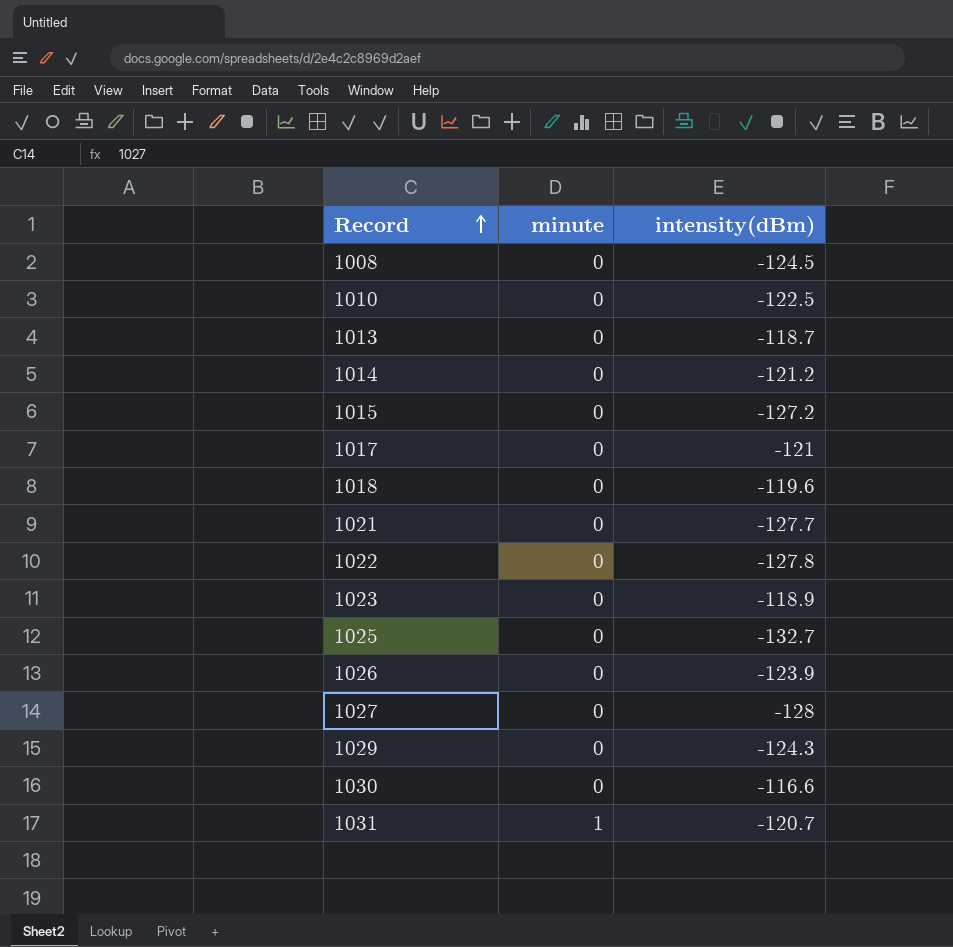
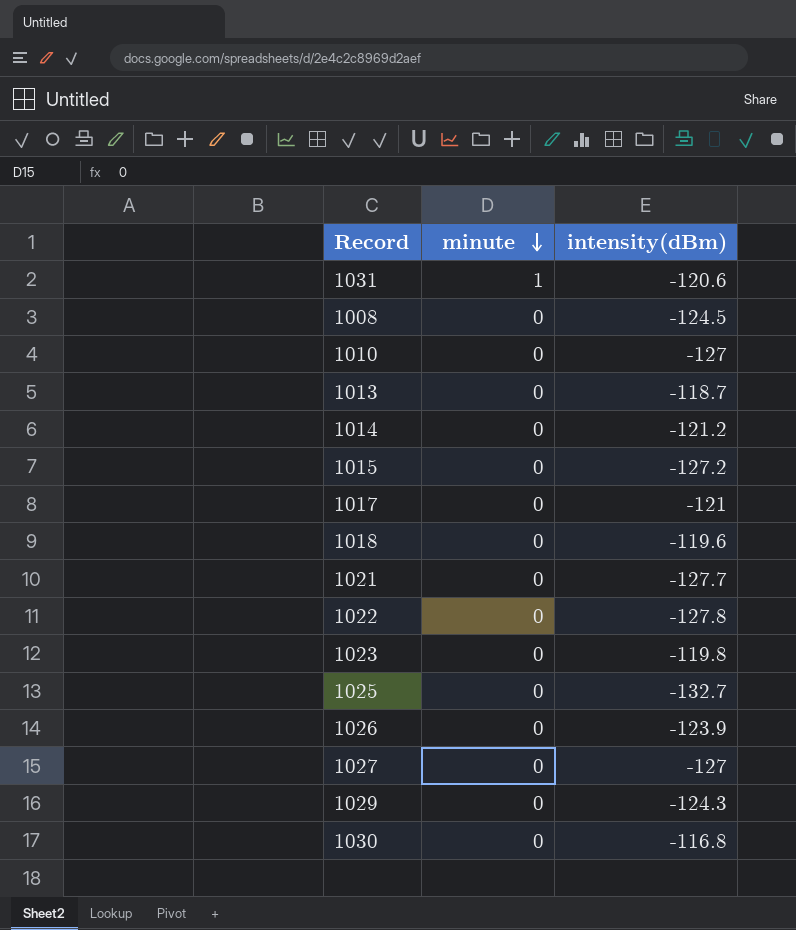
row order: Record ascending -> minute descending
1031 | intensity(dBm): -120.7 -> -120.6
1010 | intensity(dBm): -122.5 -> -127
1023 | intensity(dBm): -118.9 -> -119.8
1027 | intensity(dBm): -128 -> -127
1030 | intensity(dBm): -116.6 -> -116.8

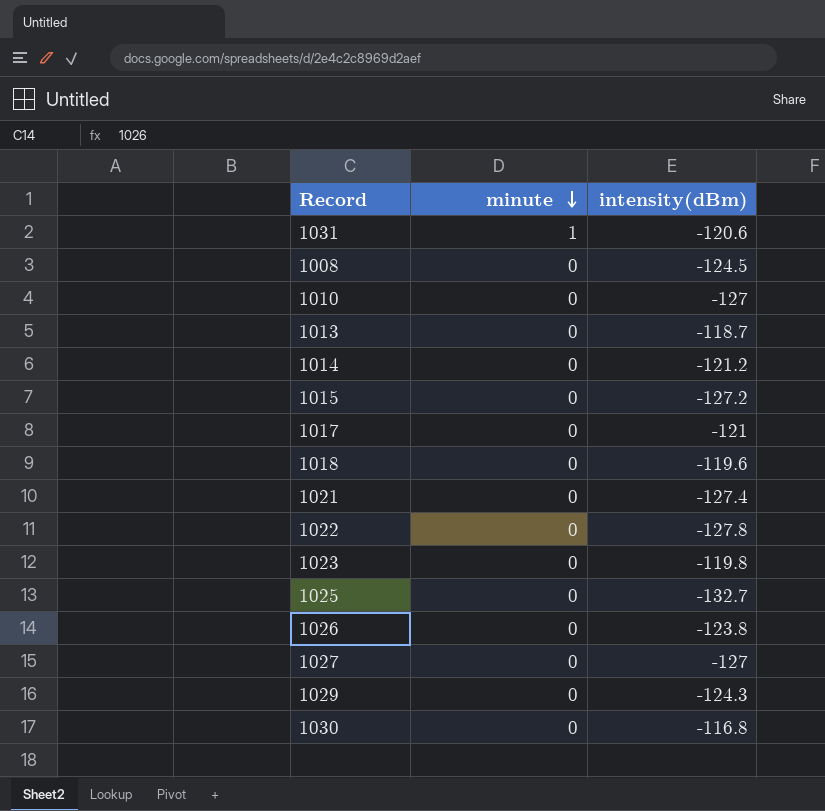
1021 | intensity(dBm): -127.7 -> -127.4
1026 | intensity(dBm): -123.9 -> -123.8

